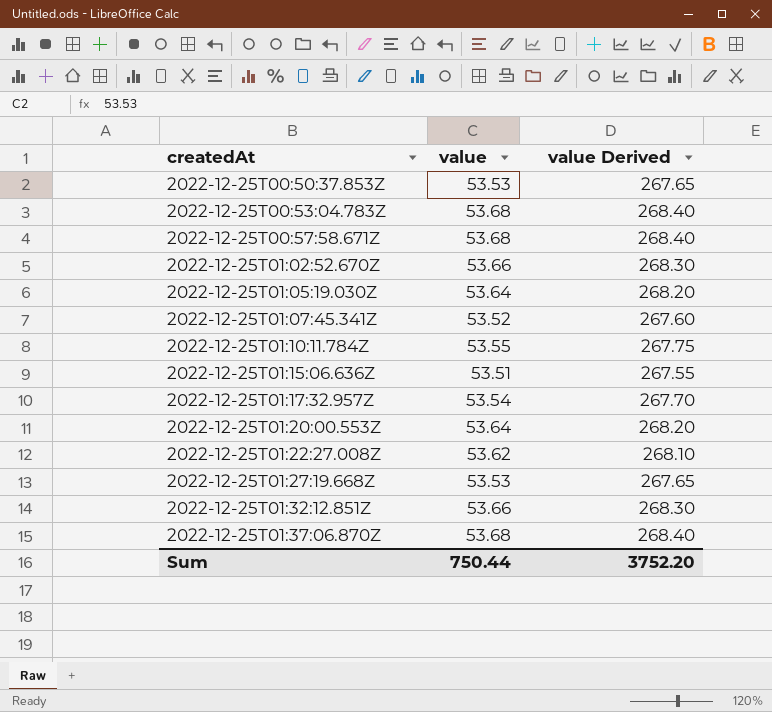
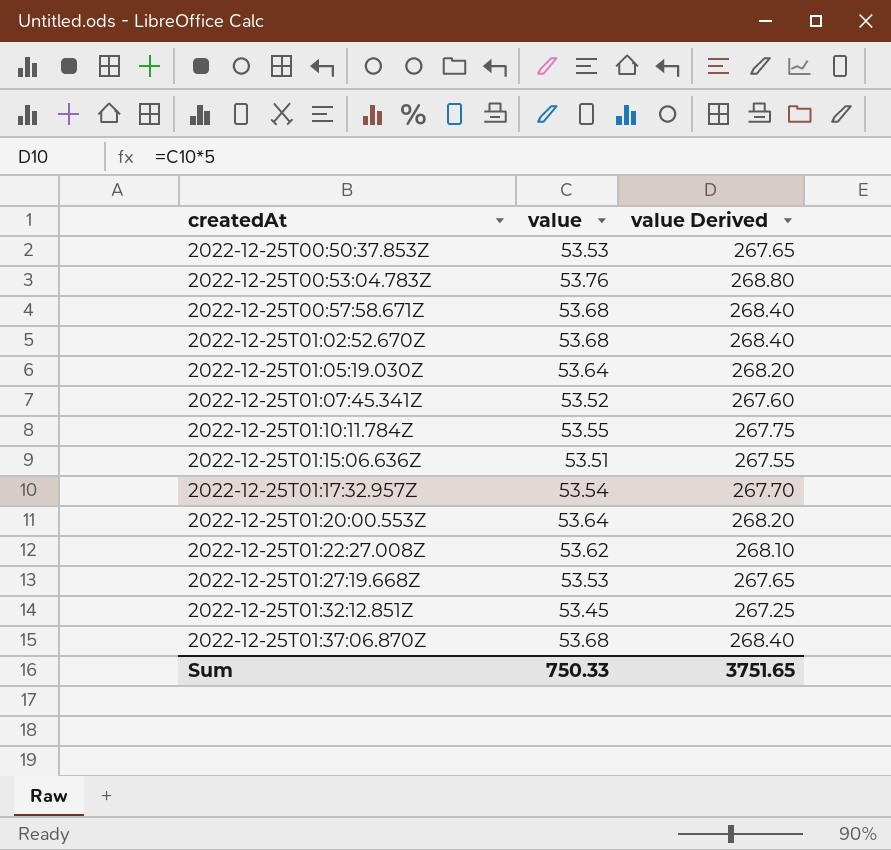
2022-12-25T00:53:04.783Z | value: 53.68 -> 53.76
2022-12-25T00:53:04.783Z | value Derived: 268.40 -> 268.80
2022-12-25T01:02:52.670Z | value: 53.66 -> 53.68
2022-12-25T01:02:52.670Z | value Derived: 268.30 -> 268.40
2022-12-25T01:32:12.851Z | value: 53.66 -> 53.45
2022-12-25T01:32:12.851Z | value Derived: 268.30 -> 267.25
Sum | value: 750.44 -> 750.33
Sum | value Derived: 3752.20 -> 3751.65

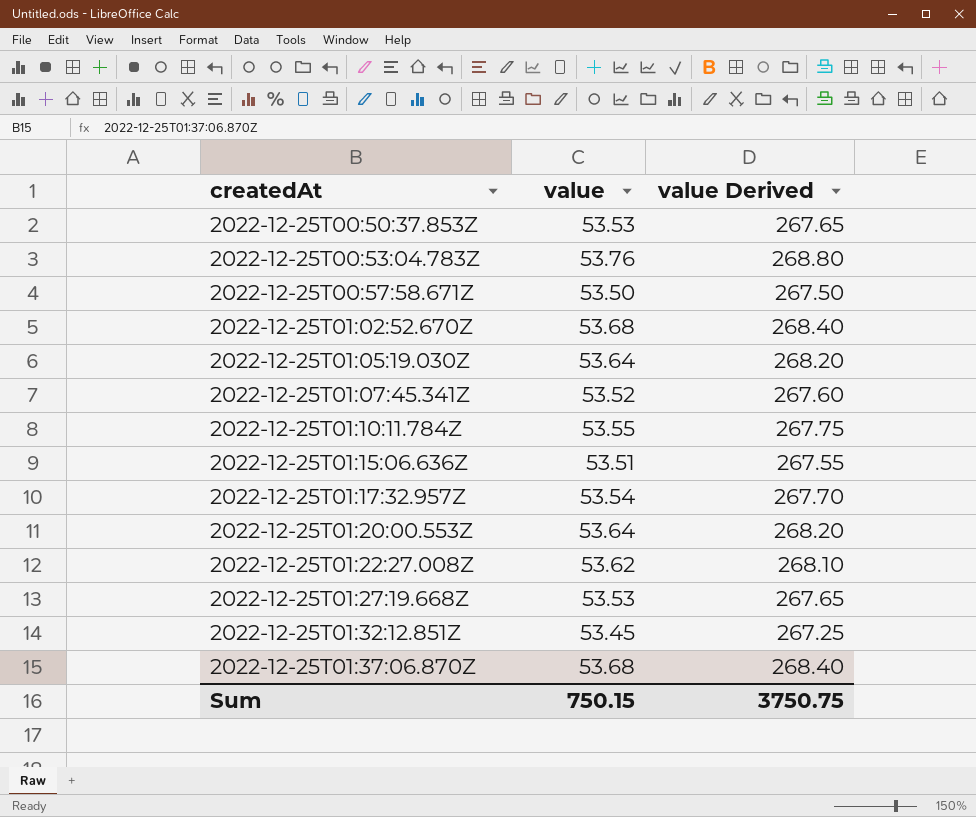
2022-12-25T00:57:58.671Z | value: 53.68 -> 53.50
2022-12-25T00:57:58.671Z | value Derived: 268.40 -> 267.50
Sum | value: 750.33 -> 750.15
Sum | value Derived: 3751.65 -> 3750.75

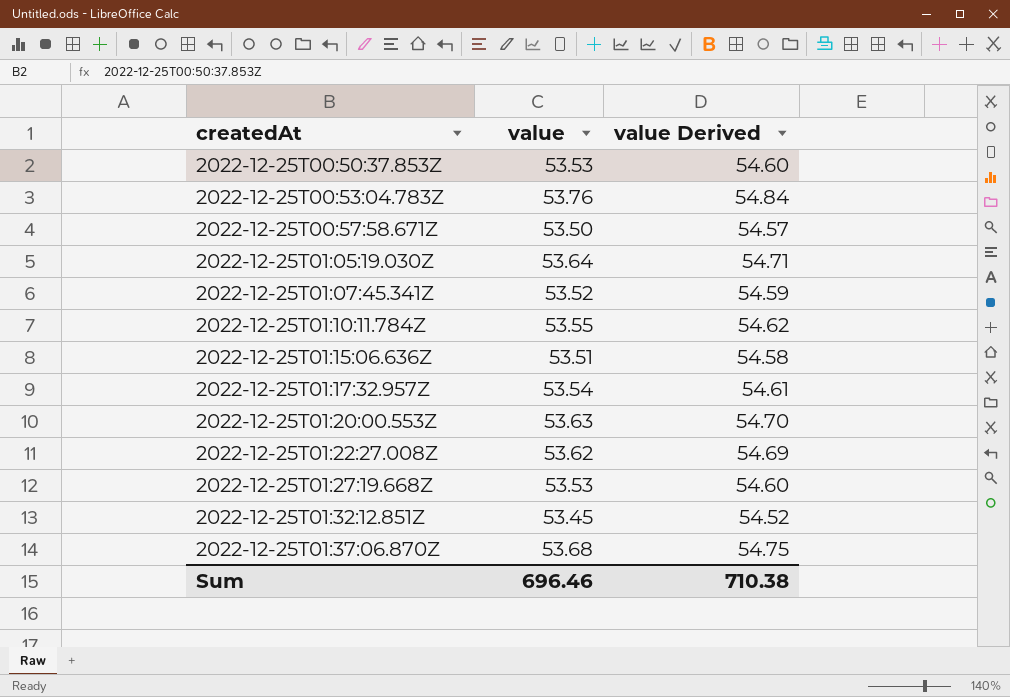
column value Derived | formula: [value] * 5 -> [value] * 1.02
row 2022-12-25T01:02:52.670Z: 53.68 | 268.40 -> none
2022-12-25T01:20:00.553Z | value: 53.64 -> 53.63
Sum | value: 750.15 -> 696.46
Sum | value Derived: 3750.75 -> 710.38

